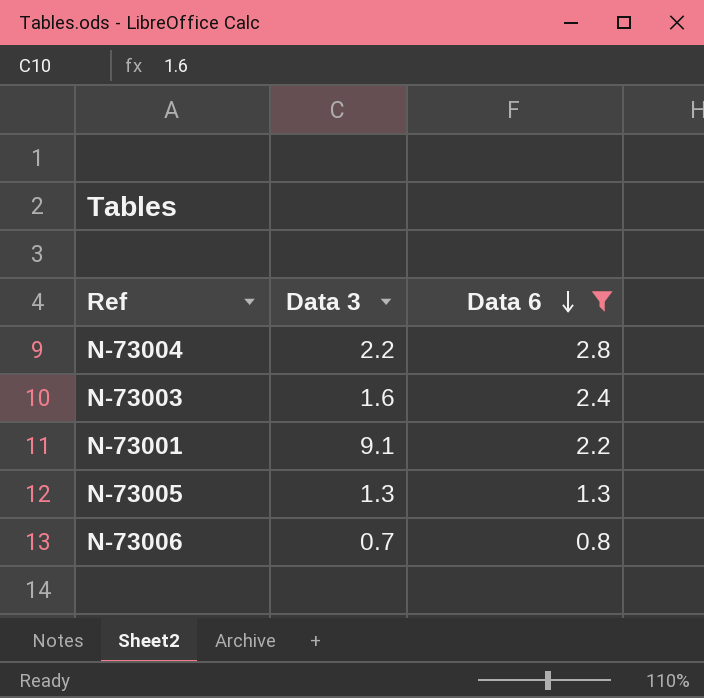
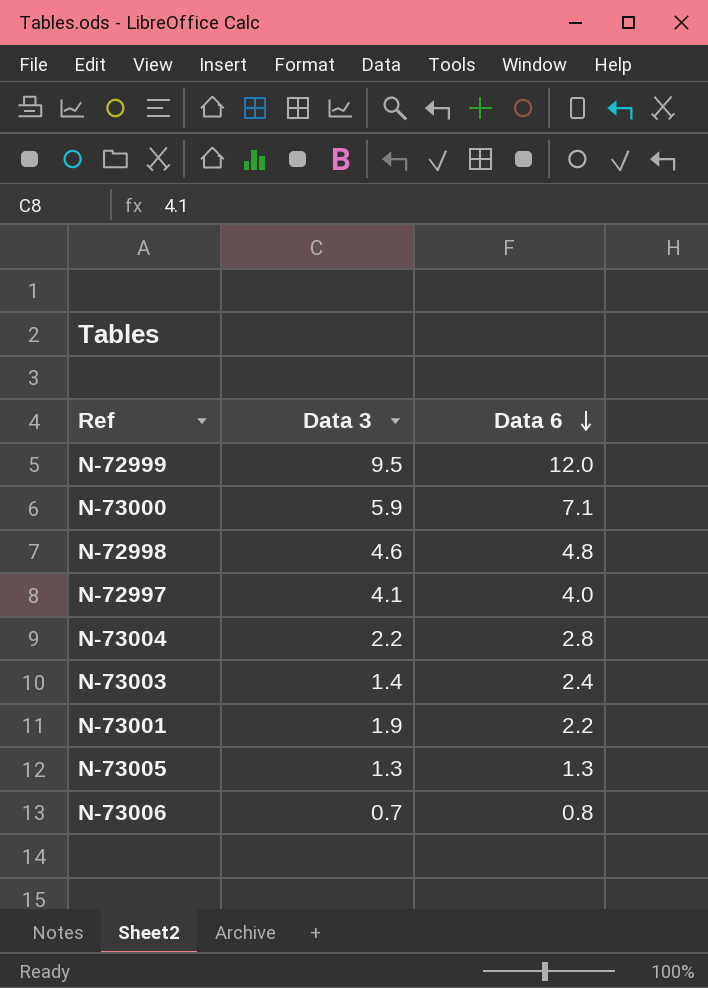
filter: Data 6 <= 2.8 -> none
N-73003 | Data 3: 1.6 -> 1.4
N-73001 | Data 3: 9.1 -> 1.9

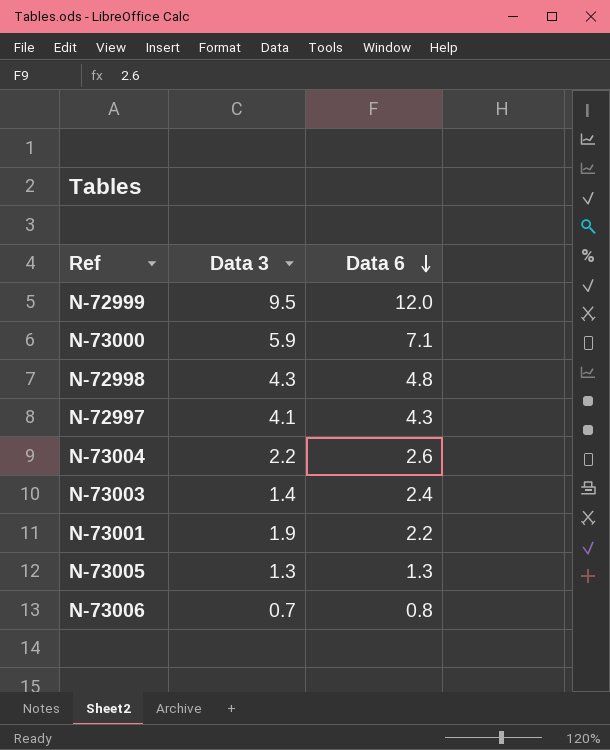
N-72998 | Data 3: 4.6 -> 4.3
N-72997 | Data 6: 4.0 -> 4.3
N-73004 | Data 6: 2.8 -> 2.6

